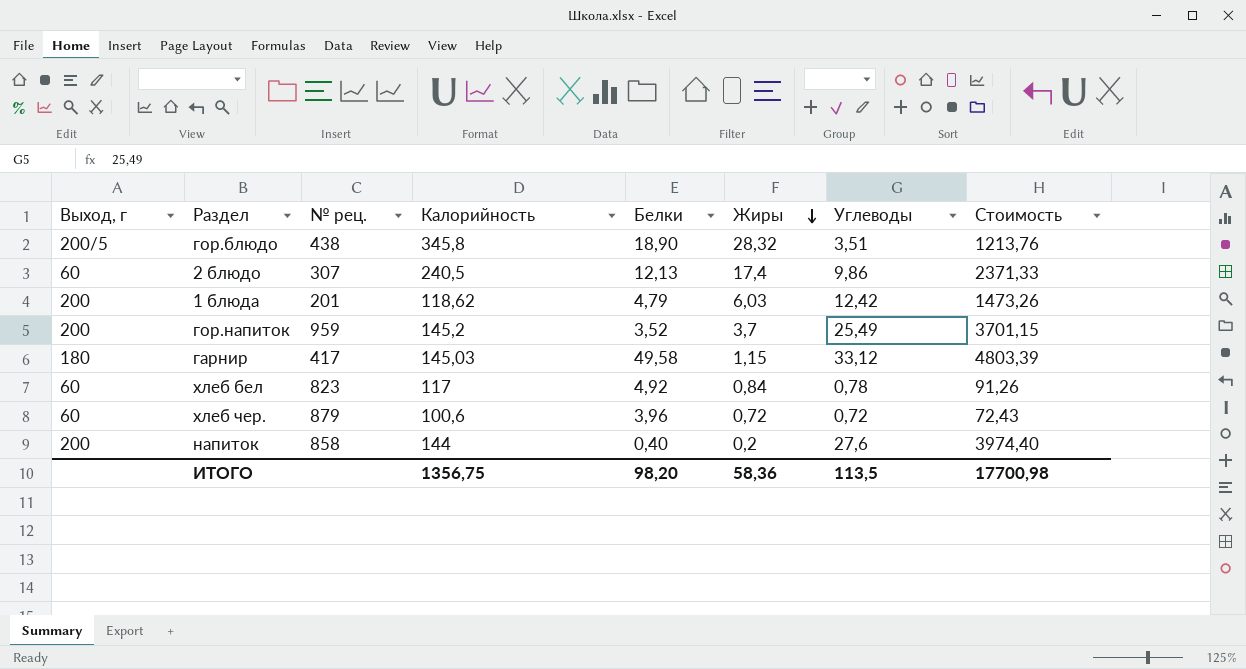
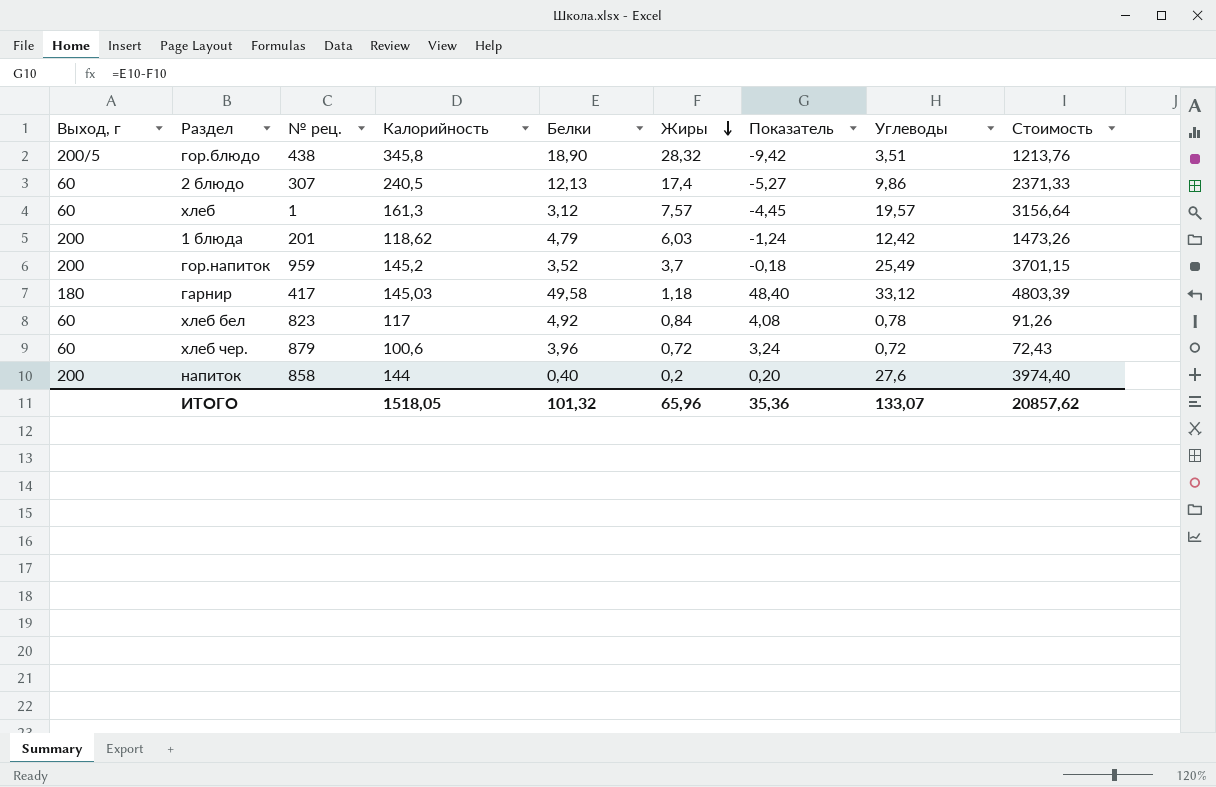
column Показатель | formula: none -> [Белки] - [Жиры]
row хлеб: none -> 60 | 1 | 161,3 | 3,12 | 7,57 | -4,45 | 19,57 | 3156,64
гарнир | Жиры: 1,15 -> 1,18
ИТОГО | Калорийность: 1356,75 -> 1518,05
ИТОГО | Белки: 98,20 -> 101,32
ИТОГО | Жиры: 58,36 -> 65,96
ИТОГО | Углеводы: 113,5 -> 133,07
ИТОГО | Стоимость: 17700,98 -> 20857,62

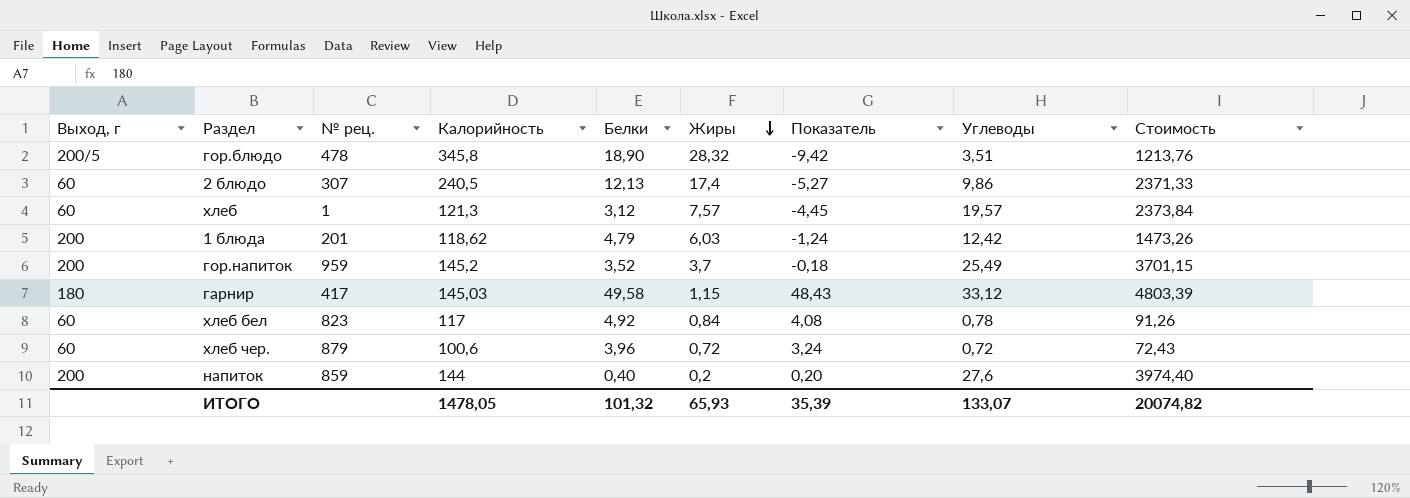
гор.блюдо | № рец.: 438 -> 478
хлеб | Калорийность: 161,3 -> 121,3
хлеб | Стоимость: 3156,64 -> 2373,84
гарнир | Жиры: 1,18 -> 1,15
гарнир | Показатель: 48,40 -> 48,43
напиток | № рец.: 858 -> 859
ИТОГО | Калорийность: 1518,05 -> 1478,05
ИТОГО | Жиры: 65,96 -> 65,93
ИТОГО | Показатель: 35,36 -> 35,39
ИТОГО | Стоимость: 20857,62 -> 20074,82

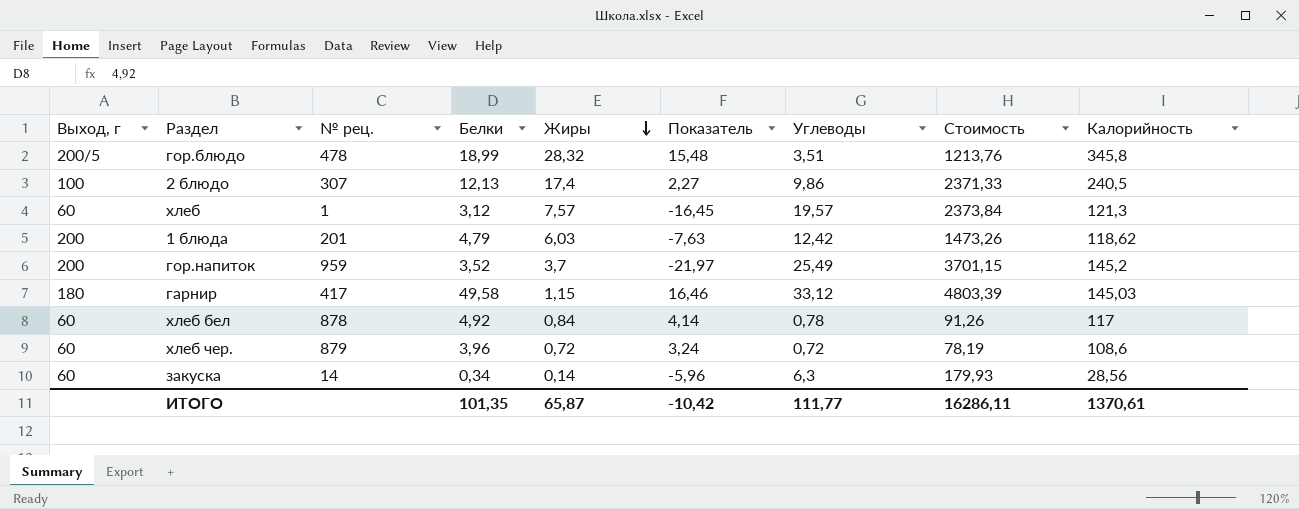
column Показатель | formula: [Белки] - [Жиры] -> [Белки] - [Углеводы]
column Калорийность | position: 4 -> 9
row напиток: 200 | 859 | 144 | 0,40 | 0,2 | 0,20 | 27,6 | 3974,40 -> none
гор.блюдо | Белки: 18,90 -> 18,99
2 блюдо | Выход, г: 60 -> 100
хлеб бел | № рец.: 823 -> 878
хлеб чер. | Стоимость: 72,43 -> 78,19
хлеб чер. | Калорийность: 100,6 -> 108,6
row закуска: none -> 60 | 14 | 0,34 | 0,14 | -5,96 | 6,3 | 179,93 | 28,56
ИТОГО | Белки: 101,32 -> 101,35
ИТОГО | Жиры: 65,93 -> 65,87
ИТОГО | Показатель: 35,39 -> -10,42
ИТОГО | Углеводы: 133,07 -> 111,77
ИТОГО | Стоимость: 20074,82 -> 16286,11
ИТОГО | Калорийность: 1478,05 -> 1370,61

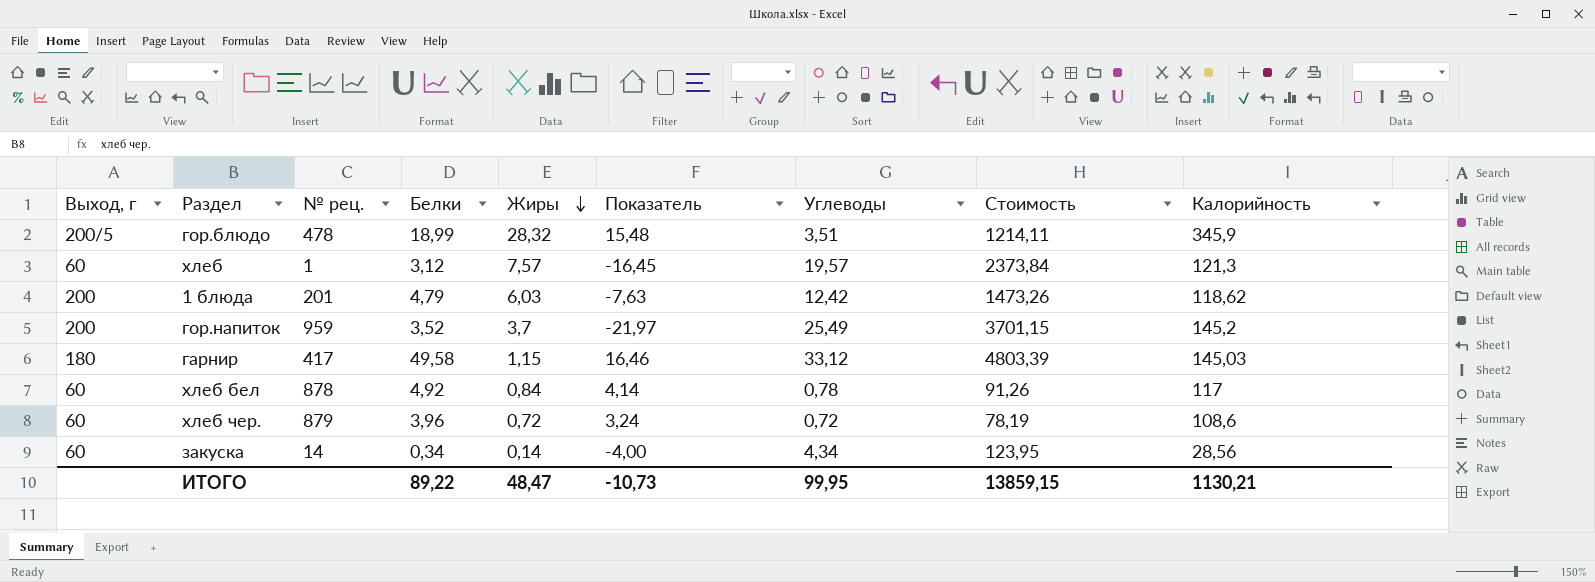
row 2 блюдо: 100 | 307 | 12,13 | 17,4 | 2,27 | 9,86 | 2371,33 | 240,5 -> none
гор.блюдо | Стоимость: 1213,76 -> 1214,11
гор.блюдо | Калорийность: 345,8 -> 345,9
закуска | Показатель: -5,96 -> -4,00
закуска | Углеводы: 6,3 -> 4,34
закуска | Стоимость: 179,93 -> 123,95
ИТОГО | Белки: 101,35 -> 89,22
ИТОГО | Жиры: 65,87 -> 48,47
ИТОГО | Показатель: -10,42 -> -10,73
ИТОГО | Углеводы: 111,77 -> 99,95
ИТОГО | Стоимость: 16286,11 -> 13859,15
ИТОГО | Калорийность: 1370,61 -> 1130,21

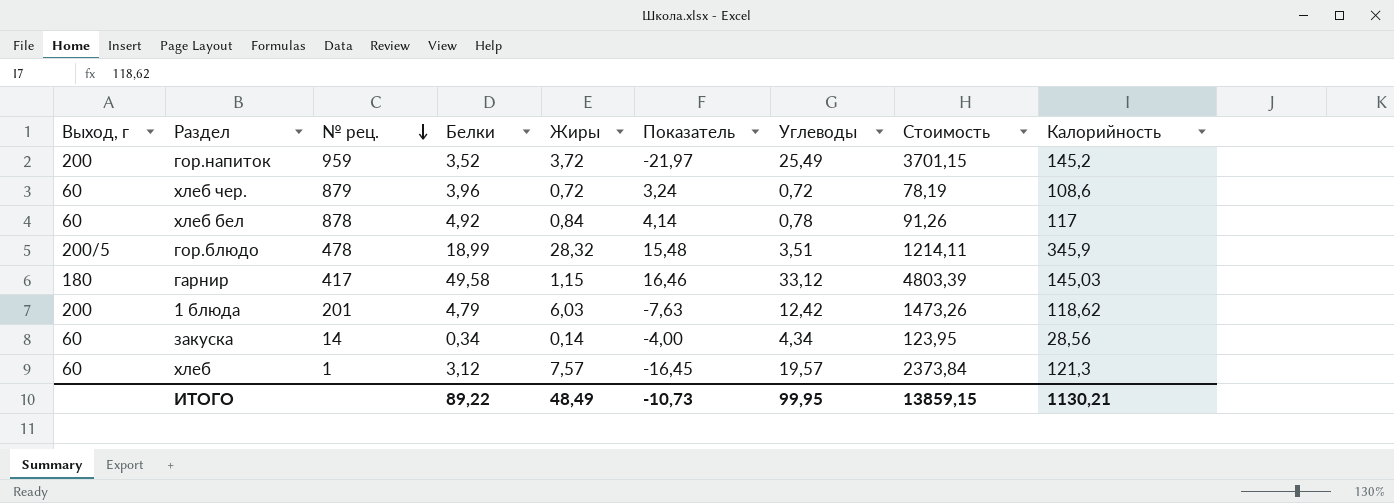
row order: Жиры descending -> № рец. descending
гор.напиток | Жиры: 3,7 -> 3,72
ИТОГО | Жиры: 48,47 -> 48,49

